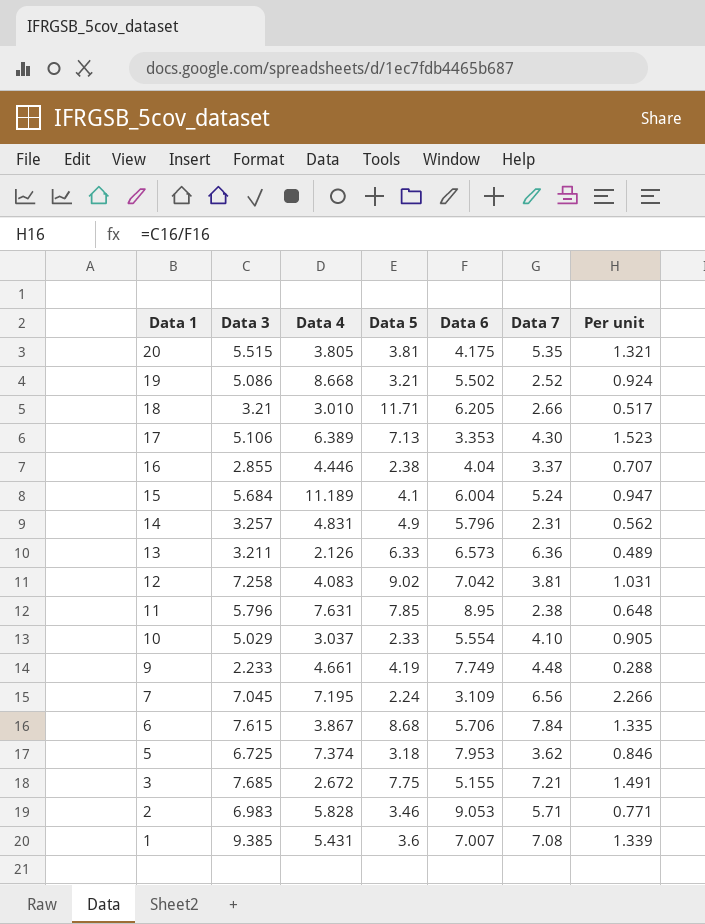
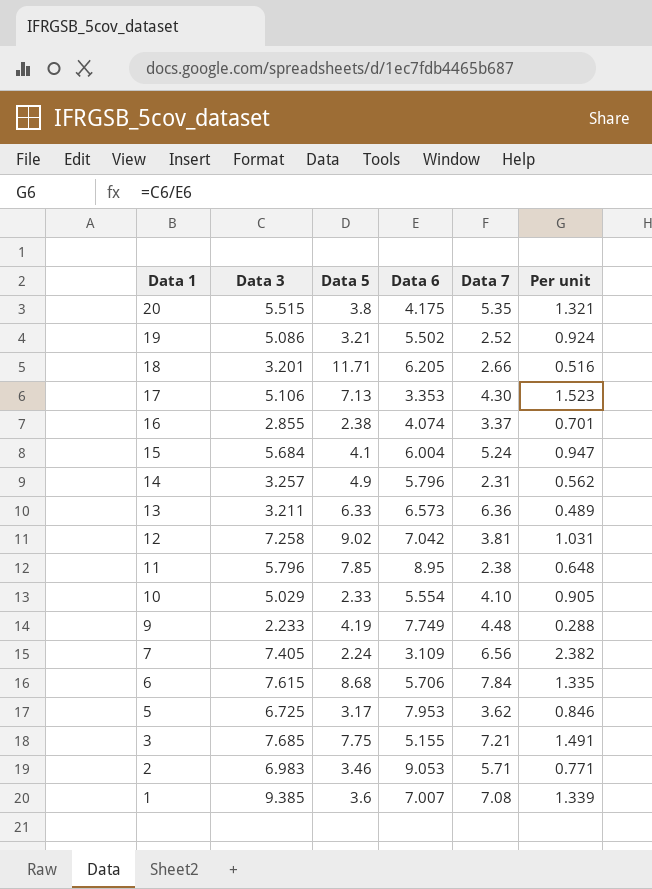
column Data 4 | position: 3 -> none
20 | Data 5: 3.81 -> 3.8
18 | Data 3: 3.21 -> 3.201
18 | Per unit: 0.517 -> 0.516
16 | Data 6: 4.04 -> 4.074
16 | Per unit: 0.707 -> 0.701
7 | Data 3: 7.045 -> 7.405
7 | Per unit: 2.266 -> 2.382
5 | Data 5: 3.18 -> 3.17

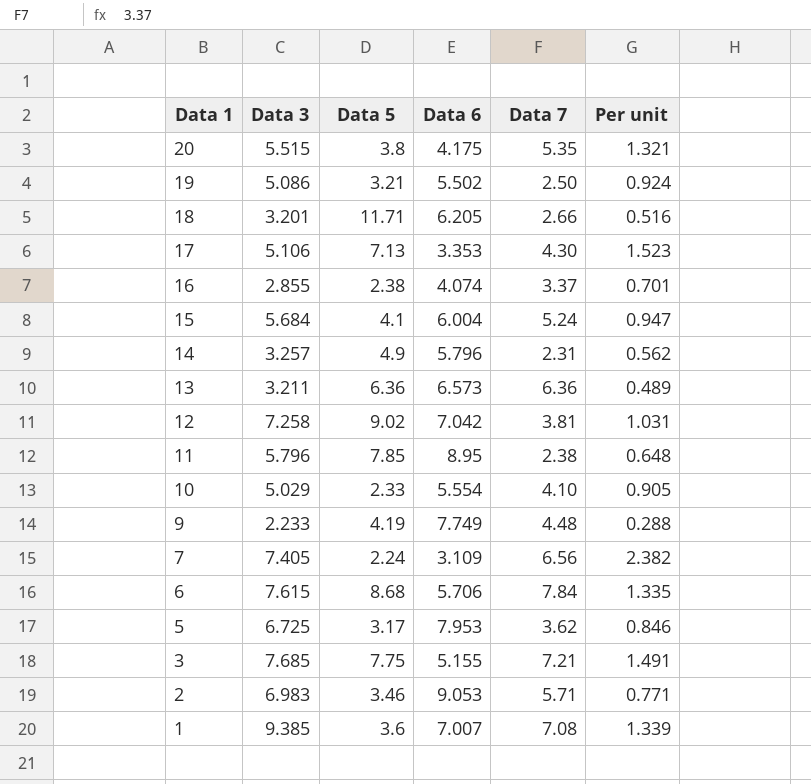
19 | Data 7: 2.52 -> 2.50
13 | Data 5: 6.33 -> 6.36

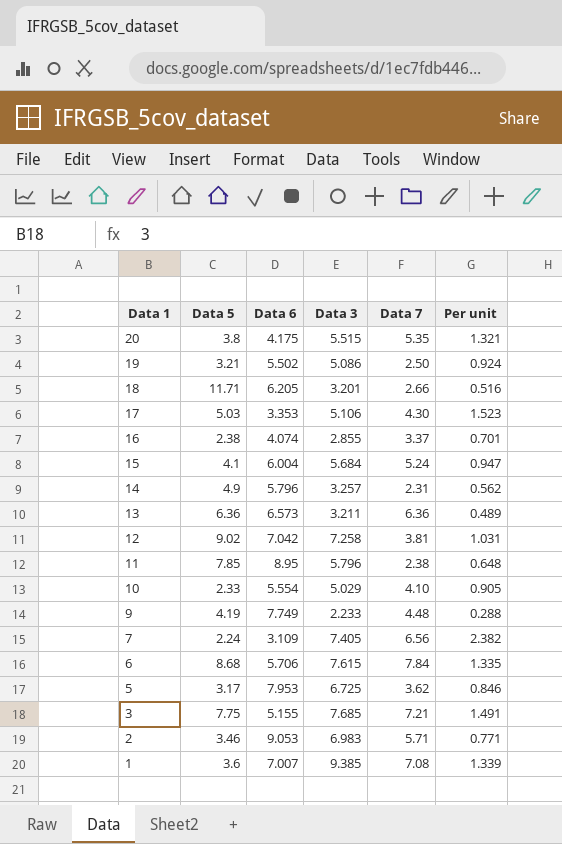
column Data 3 | position: 2 -> 4
17 | Data 5: 7.13 -> 5.03

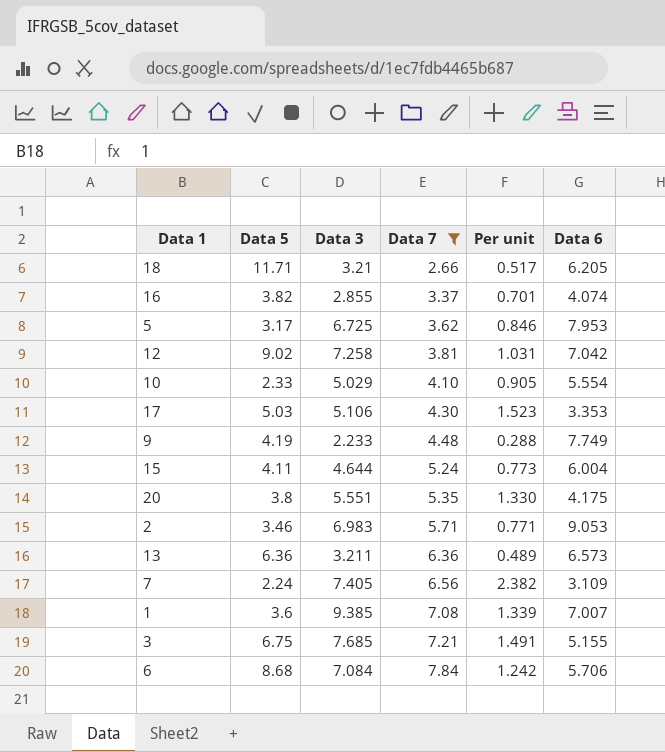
filter: none -> Data 7 >= 2.66
row order: Data 1 descending -> Data 7 ascending
column Data 6 | position: 3 -> 6
18 | Data 3: 3.201 -> 3.21
18 | Per unit: 0.516 -> 0.517
16 | Data 5: 2.38 -> 3.82
15 | Data 5: 4.1 -> 4.11
15 | Data 3: 5.684 -> 4.644
15 | Per unit: 0.947 -> 0.773
20 | Data 3: 5.515 -> 5.551
20 | Per unit: 1.321 -> 1.330
3 | Data 5: 7.75 -> 6.75
6 | Data 3: 7.615 -> 7.084
6 | Per unit: 1.335 -> 1.242

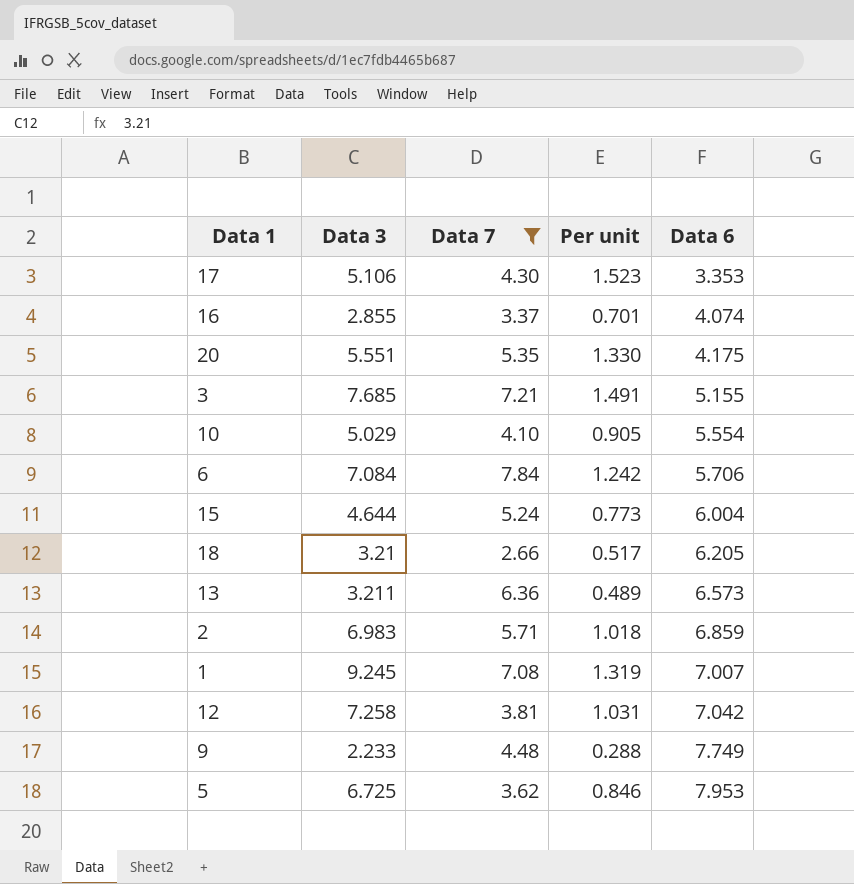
row order: Data 7 ascending -> Data 6 ascending
column Data 5 | position: 2 -> none
row 7: 2.24 | 7.405 | 6.56 | 2.382 | 3.109 -> none
2 | Per unit: 0.771 -> 1.018
2 | Data 6: 9.053 -> 6.859
1 | Data 3: 9.385 -> 9.245
1 | Per unit: 1.339 -> 1.319

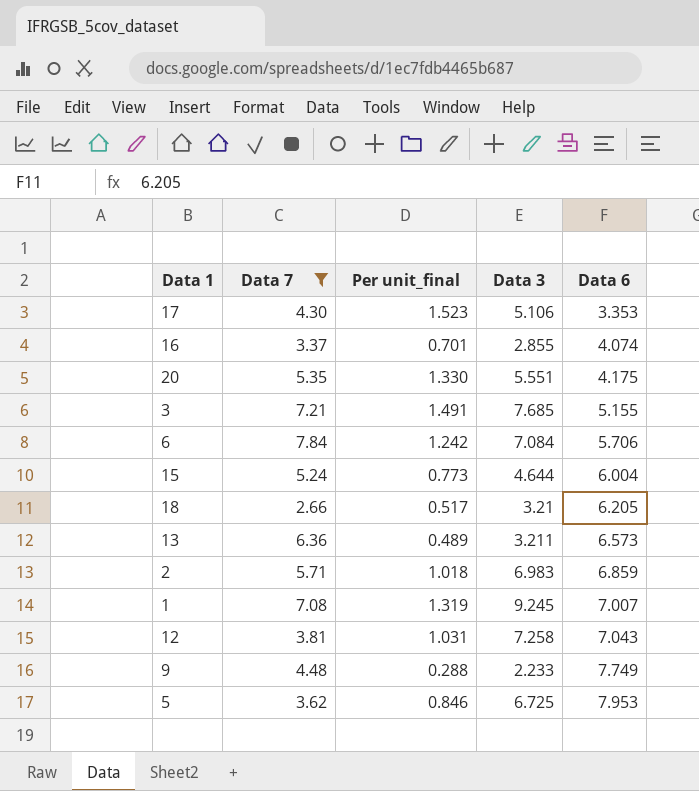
column name: Per unit -> Per unit_final
column Data 3 | position: 2 -> 4
row 10: 5.029 | 4.10 | 0.905 | 5.554 -> none
12 | Data 6: 7.042 -> 7.043

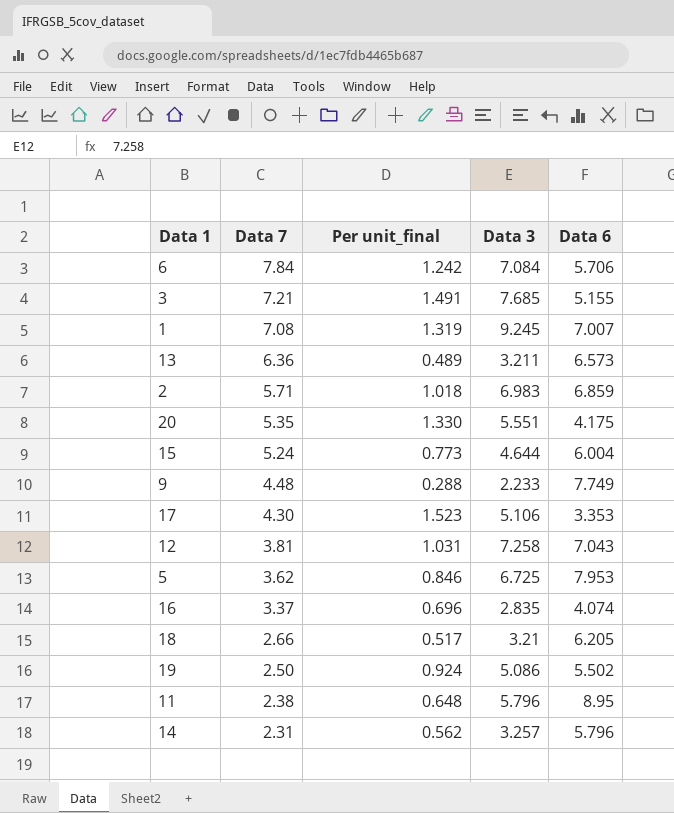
filter: Data 7 >= 2.66 -> none
row order: Data 6 ascending -> Data 7 descending
16 | Per unit_final: 0.701 -> 0.696
16 | Data 3: 2.855 -> 2.835

